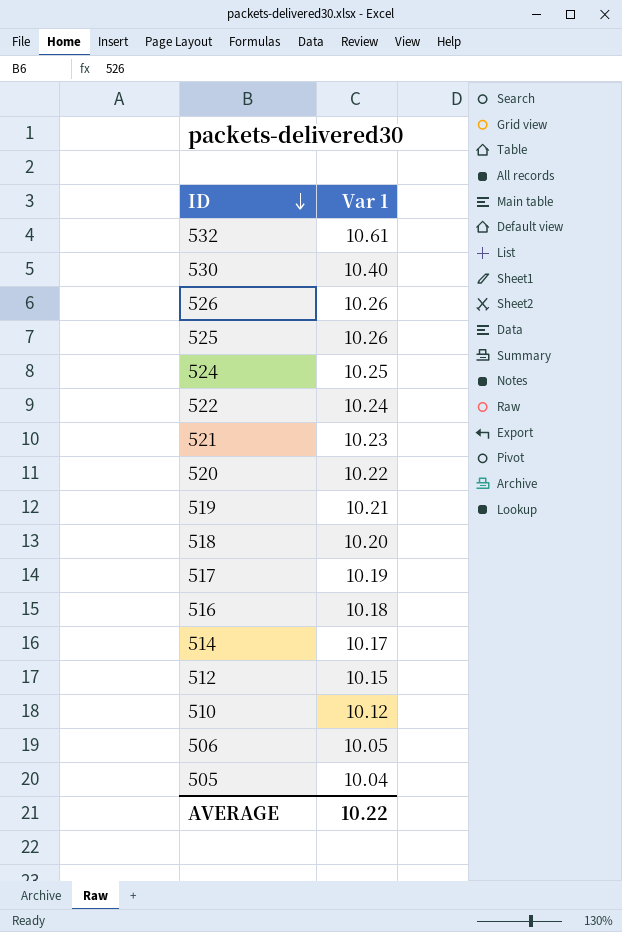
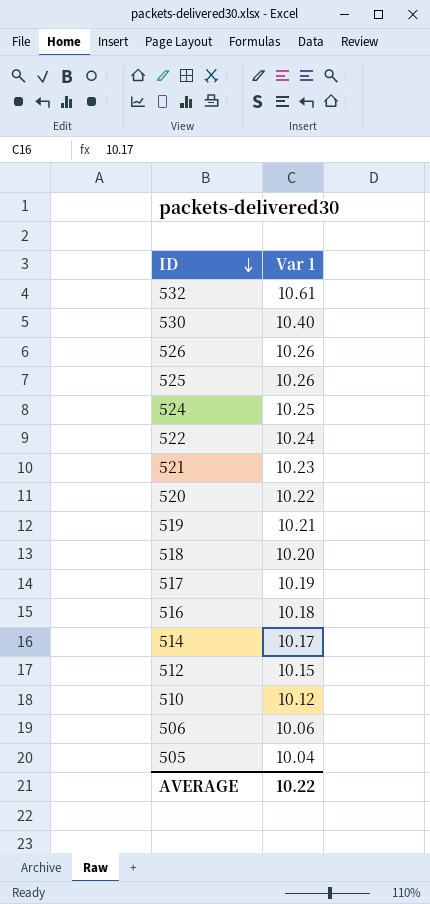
506 | Var 1: 10.05 -> 10.06

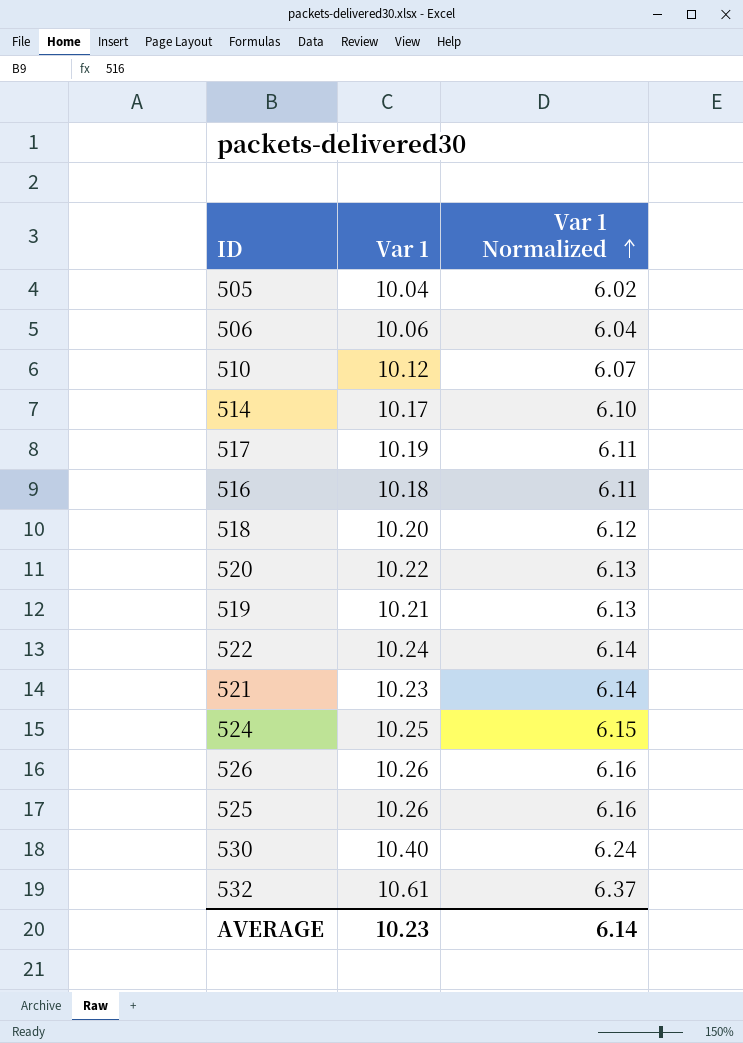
row order: ID descending -> Var 1 Normalized ascending
column Var 1 Normalized | formula: none -> [Var 1] * 0.6
row 512: 10.15 -> none
AVERAGE | Var 1: 10.22 -> 10.23

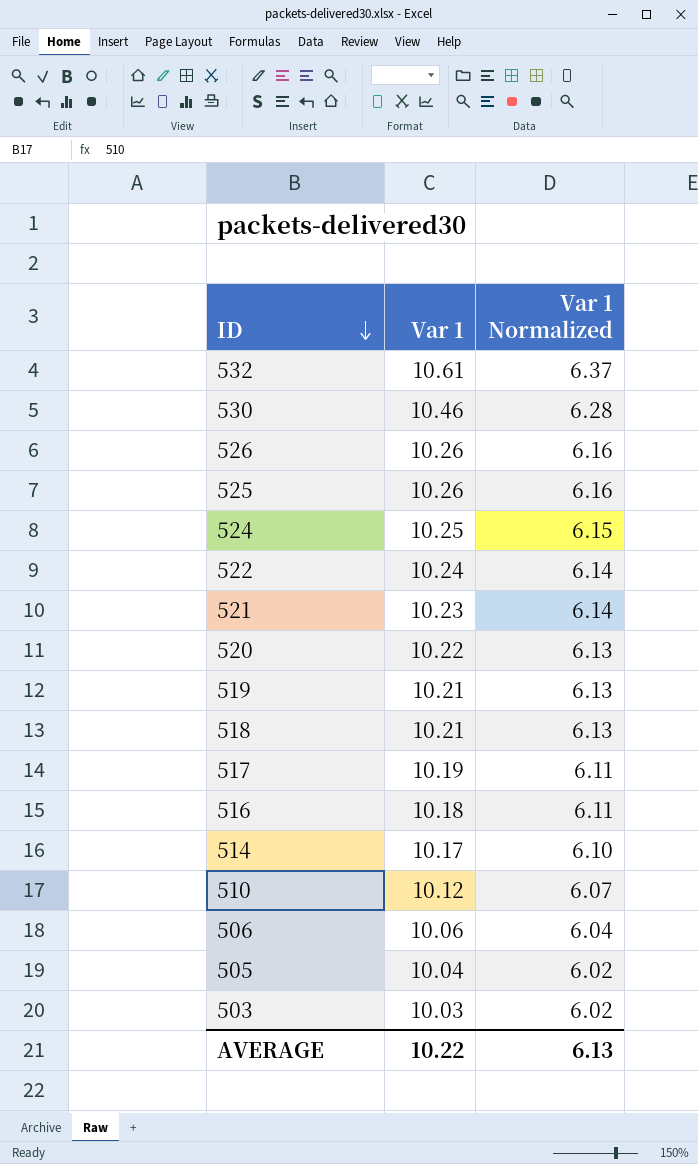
row order: Var 1 Normalized ascending -> ID descending
530 | Var 1: 10.40 -> 10.46
530 | Var 1 Normalized: 6.24 -> 6.28
518 | Var 1: 10.20 -> 10.21
518 | Var 1 Normalized: 6.12 -> 6.13
row 503: none -> 10.03 | 6.02
AVERAGE | Var 1: 10.23 -> 10.22
AVERAGE | Var 1 Normalized: 6.14 -> 6.13

